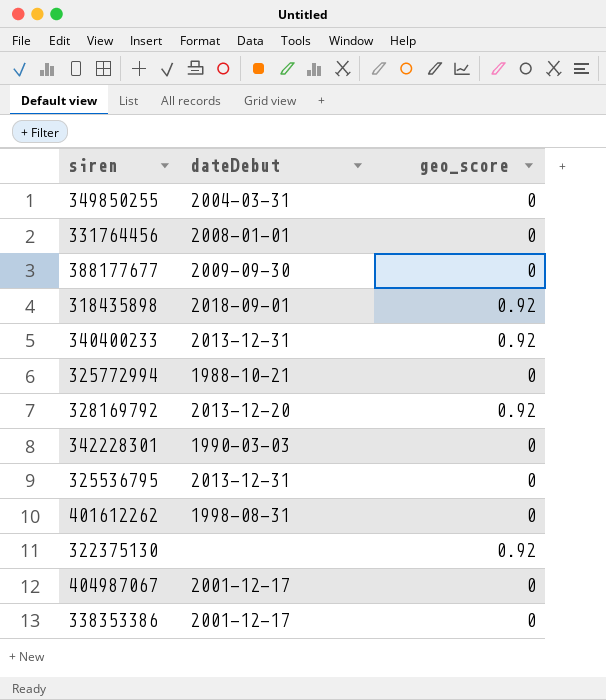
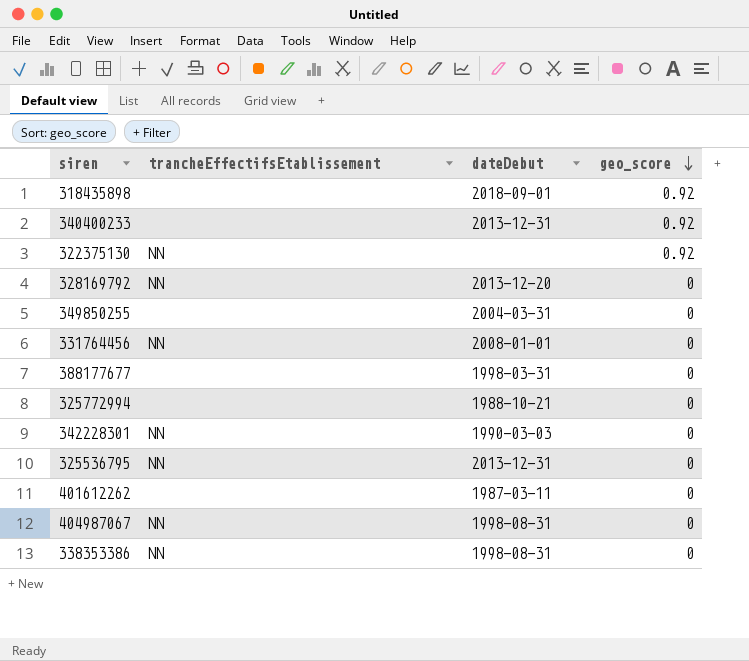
row order: none -> geo_score descending
column trancheEffectifsEtablissement | position: none -> 2
328169792 | geo_score: 0.92 -> 0
388177677 | dateDebut: 2009-09-30 -> 1998-03-31
401612262 | dateDebut: 1998-08-31 -> 1987-03-11
404987067 | dateDebut: 2001-12-17 -> 1998-08-31
338353386 | dateDebut: 2001-12-17 -> 1998-08-31

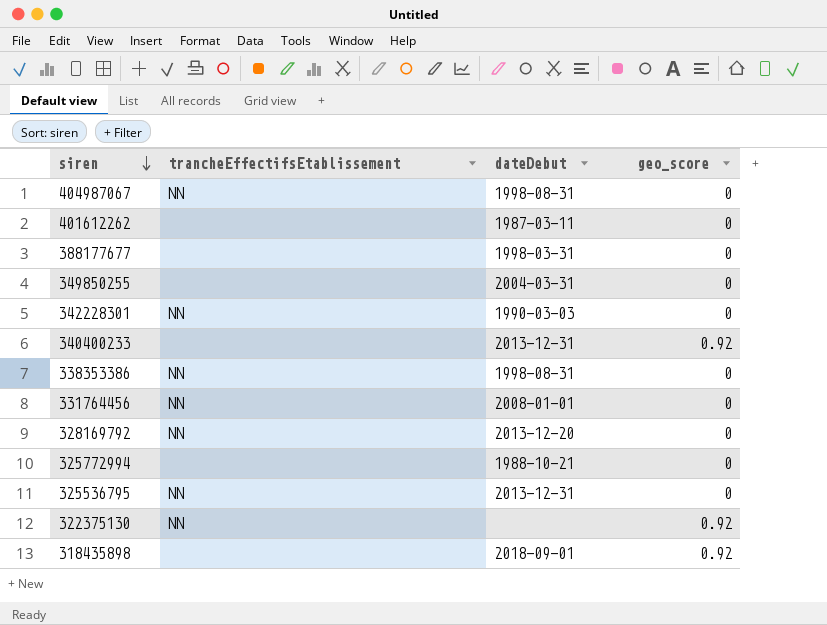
row order: geo_score descending -> siren descending

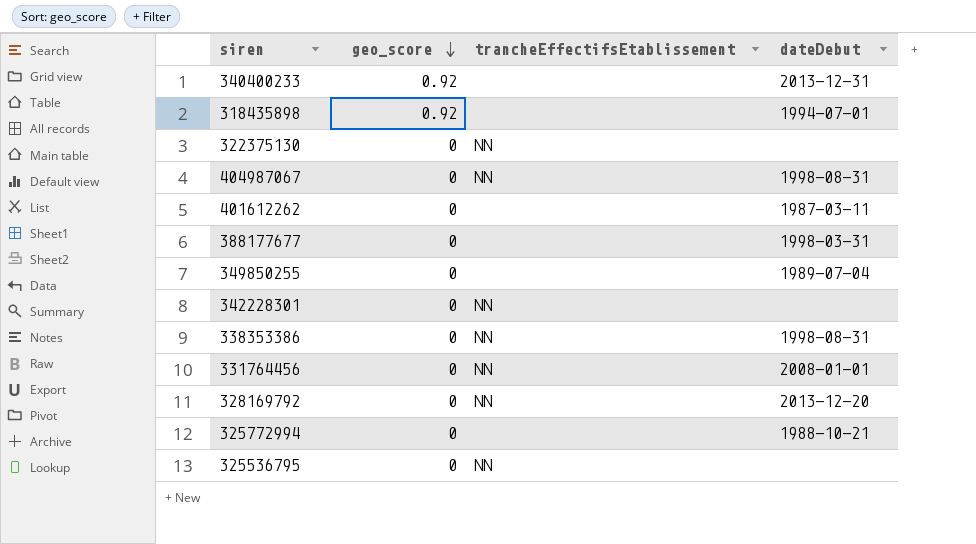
row order: siren descending -> geo_score descending
column geo_score | position: 4 -> 2
318435898 | dateDebut: 2018-09-01 -> 1994-07-01
322375130 | geo_score: 0.92 -> 0
349850255 | dateDebut: 2004-03-31 -> 1989-07-04
342228301 | dateDebut: 1990-03-03 -> none
325536795 | dateDebut: 2013-12-31 -> none

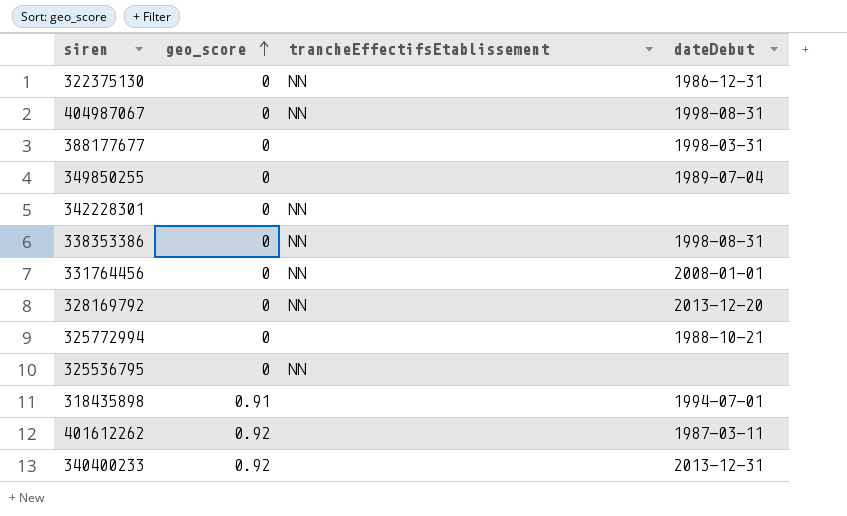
row order: geo_score descending -> geo_score ascending
322375130 | dateDebut: none -> 1986-12-31
318435898 | geo_score: 0.92 -> 0.91
401612262 | geo_score: 0 -> 0.92

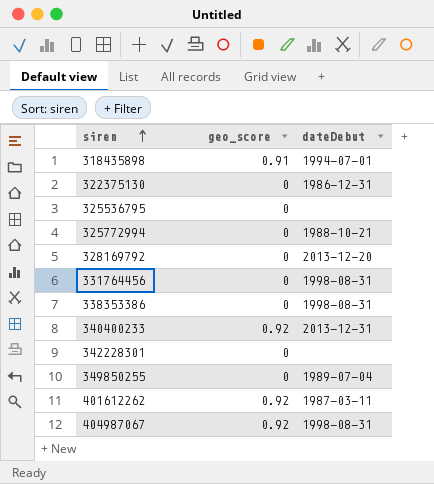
row order: geo_score ascending -> siren ascending
column trancheEffectifsEtablissement | position: 3 -> none
row 388177677: 0 | none | 1998-03-31 -> none
331764456 | dateDebut: 2008-01-01 -> 1998-08-31
404987067 | geo_score: 0 -> 0.92

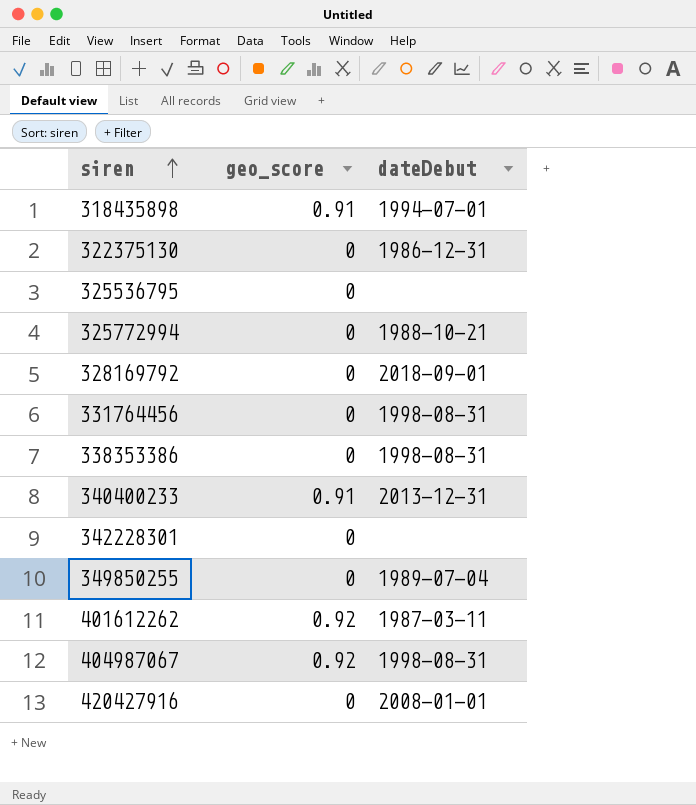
328169792 | dateDebut: 2013-12-20 -> 2018-09-01
340400233 | geo_score: 0.92 -> 0.91
row 420427916: none -> 0 | 2008-01-01

